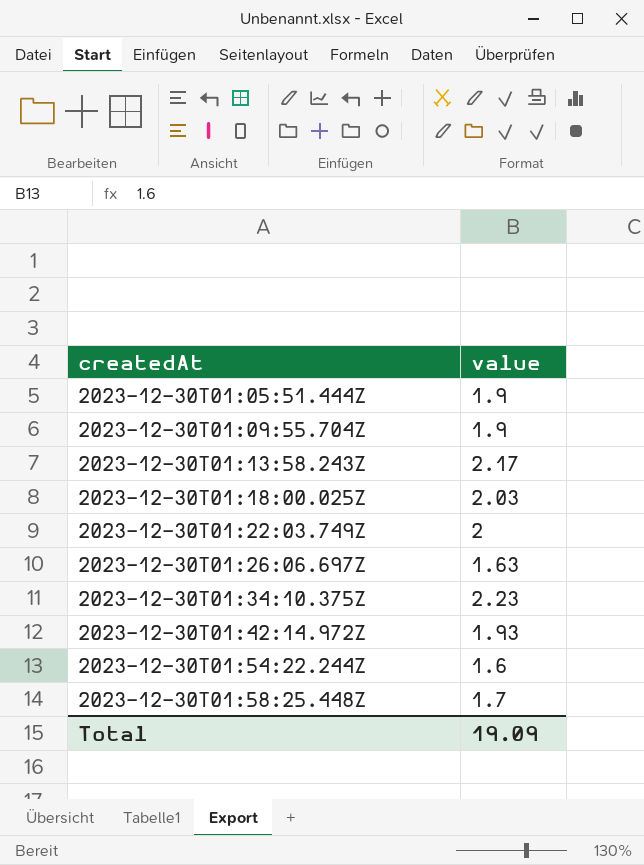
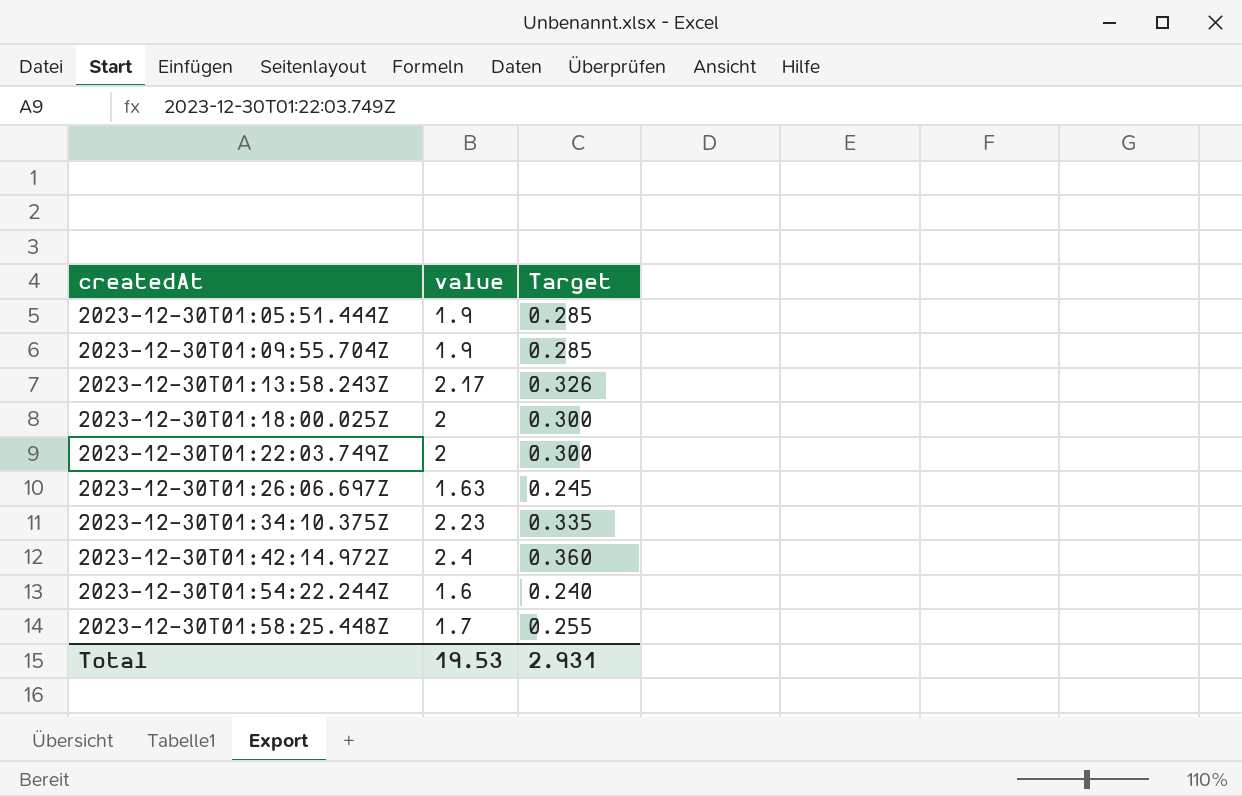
column Target | formula: none -> [value] * 0.15
2023-12-30T01:18:00.025Z | value: 2.03 -> 2
2023-12-30T01:42:14.972Z | value: 1.93 -> 2.4
Total | value: 19.09 -> 19.53

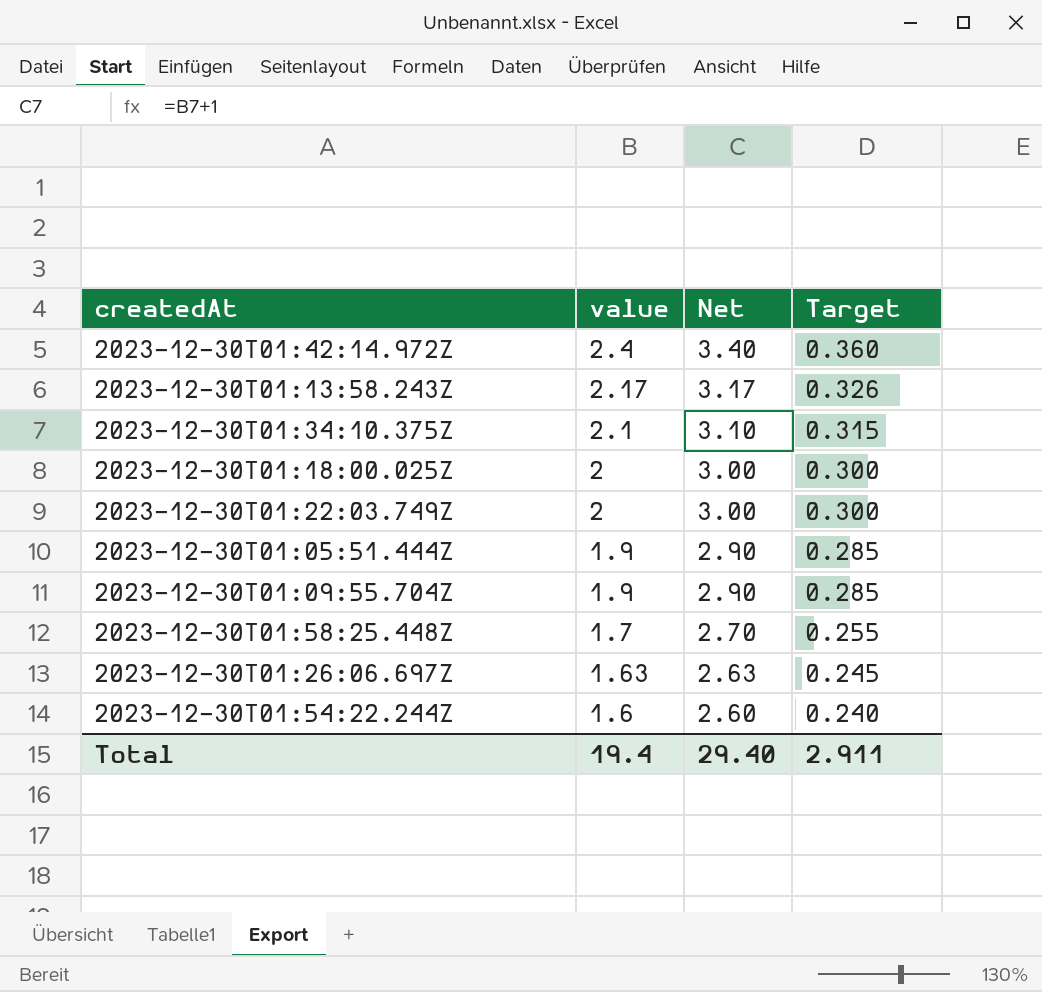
row order: createdAt ascending -> value descending
column Net | formula: none -> [value] + 1
2023-12-30T01:34:10.375Z | value: 2.23 -> 2.1
2023-12-30T01:34:10.375Z | Target: 0.335 -> 0.315
Total | value: 19.53 -> 19.4
Total | Target: 2.931 -> 2.911

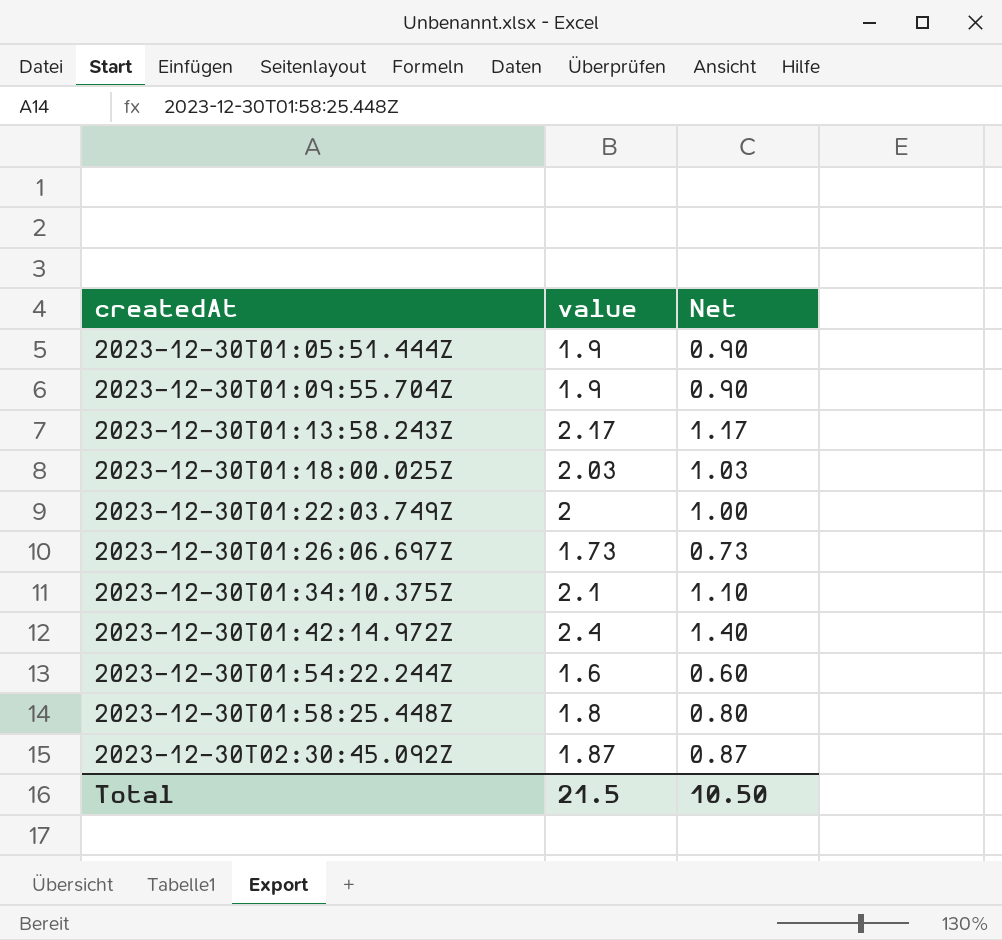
row order: value descending -> createdAt ascending
column Target | formula: [value] * 0.15 -> none
column Net | formula: [value] + 1 -> [value] - 1
2023-12-30T01:18:00.025Z | value: 2 -> 2.03
2023-12-30T01:26:06.697Z | value: 1.63 -> 1.73
2023-12-30T01:58:25.448Z | value: 1.7 -> 1.8
row 2023-12-30T02:30:45.092Z: none -> 1.87 | 0.87
Total | value: 19.4 -> 21.5
Total | Net: 29.40 -> 10.50

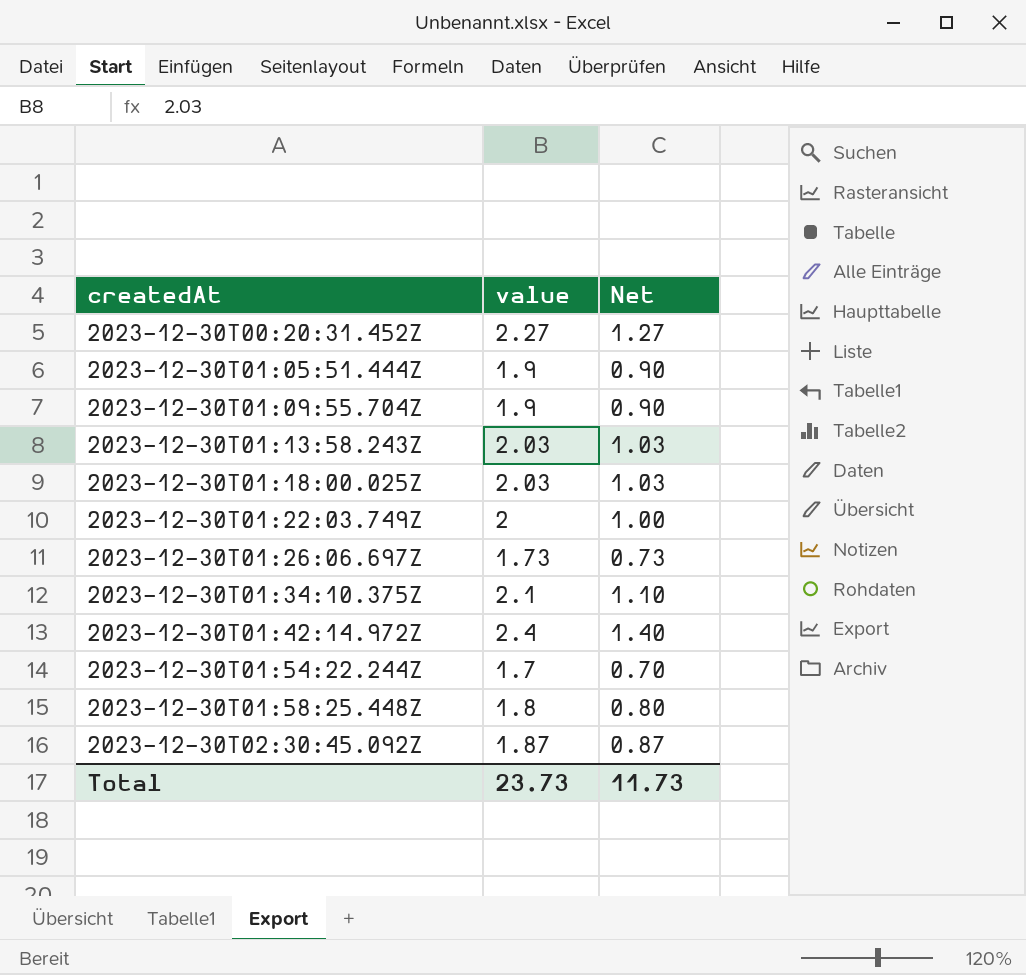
row 2023-12-30T00:20:31.452Z: none -> 2.27 | 1.27
2023-12-30T01:13:58.243Z | value: 2.17 -> 2.03
2023-12-30T01:13:58.243Z | Net: 1.17 -> 1.03
2023-12-30T01:54:22.244Z | value: 1.6 -> 1.7
2023-12-30T01:54:22.244Z | Net: 0.60 -> 0.70
Total | value: 21.5 -> 23.73
Total | Net: 10.50 -> 11.73

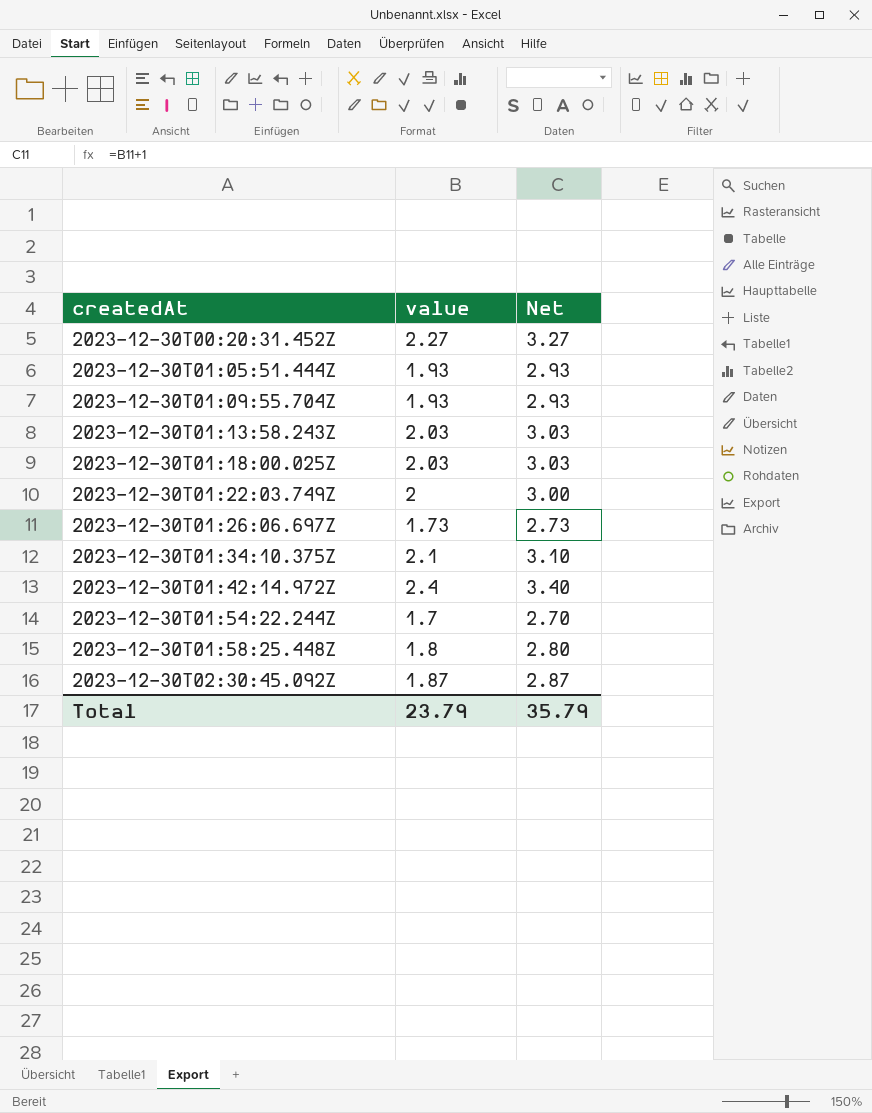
column Net | formula: [value] - 1 -> [value] + 1
2023-12-30T01:05:51.444Z | value: 1.9 -> 1.93
2023-12-30T01:09:55.704Z | value: 1.9 -> 1.93
Total | value: 23.73 -> 23.79
Total | Net: 11.73 -> 35.79

